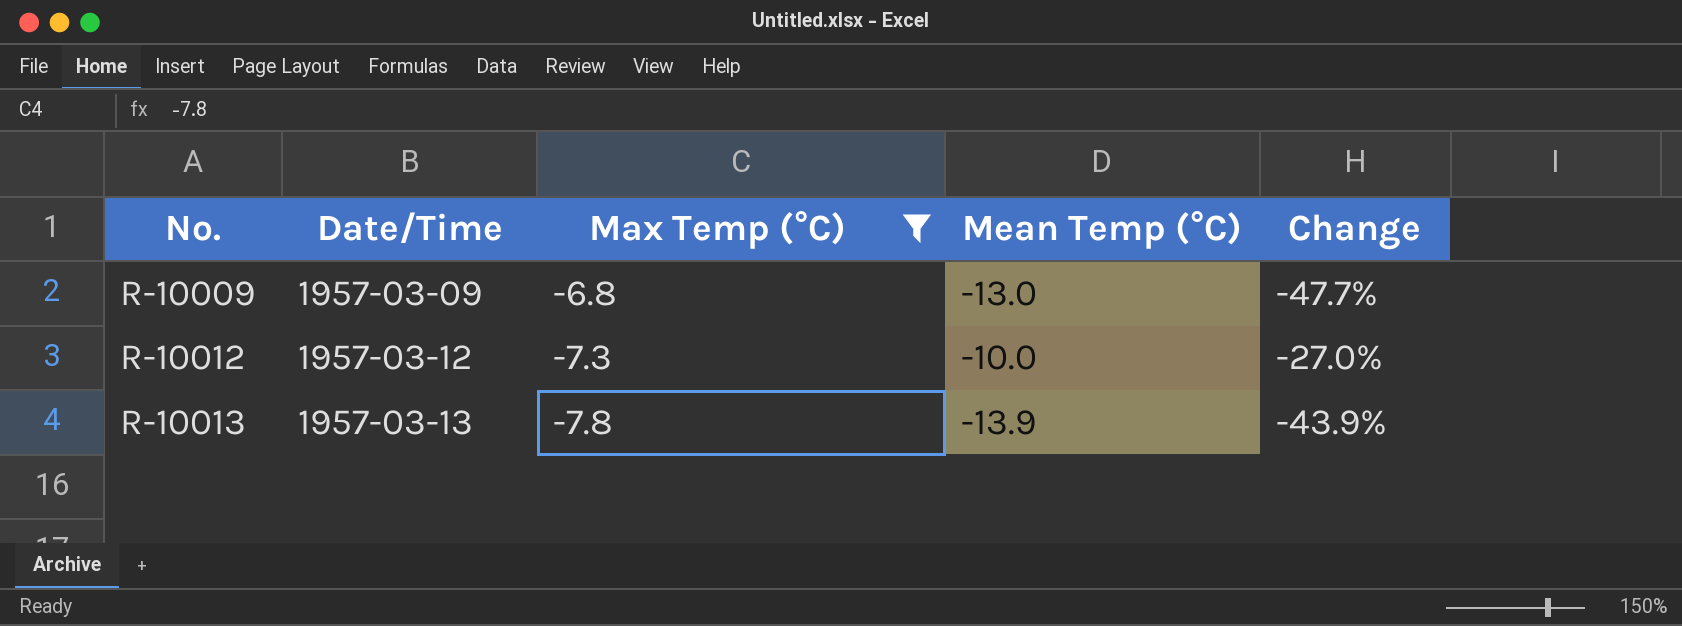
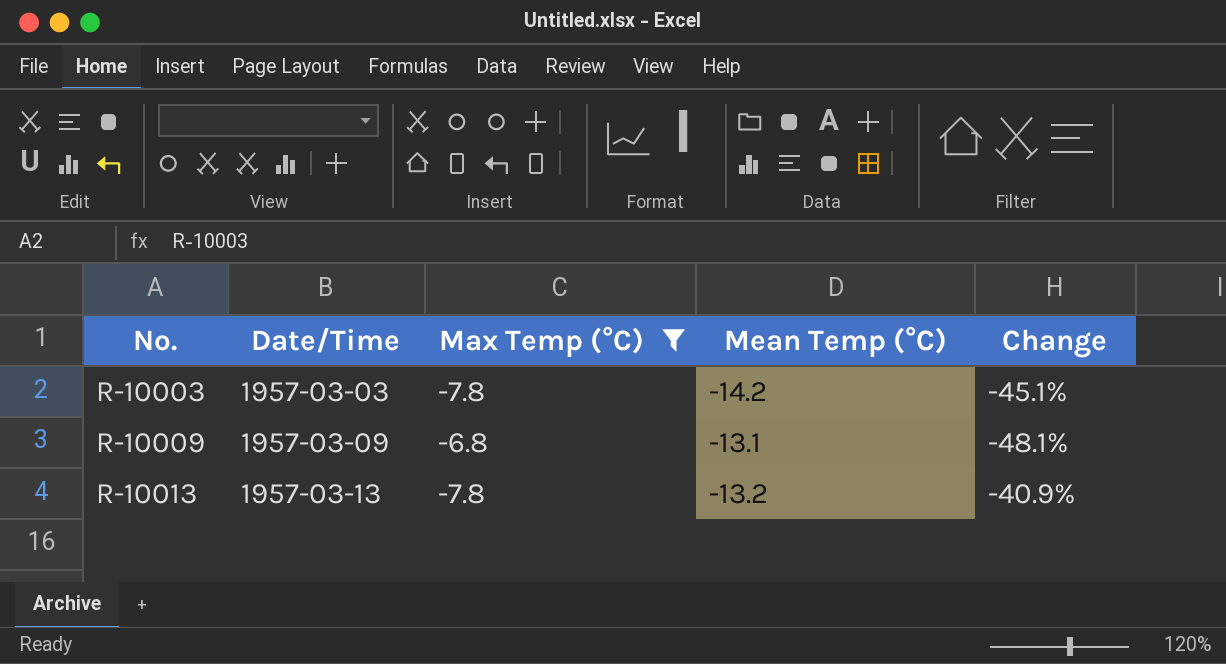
row R-10012: 1957-03-12 | -7.3 | -10.0 | -27.0% -> none
row R-10003: none -> 1957-03-03 | -7.8 | -14.2 | -45.1%
R-10009 | Mean Temp (°C): -13.0 -> -13.1
R-10009 | Change: -47.7% -> -48.1%
R-10013 | Mean Temp (°C): -13.9 -> -13.2
R-10013 | Change: -43.9% -> -40.9%

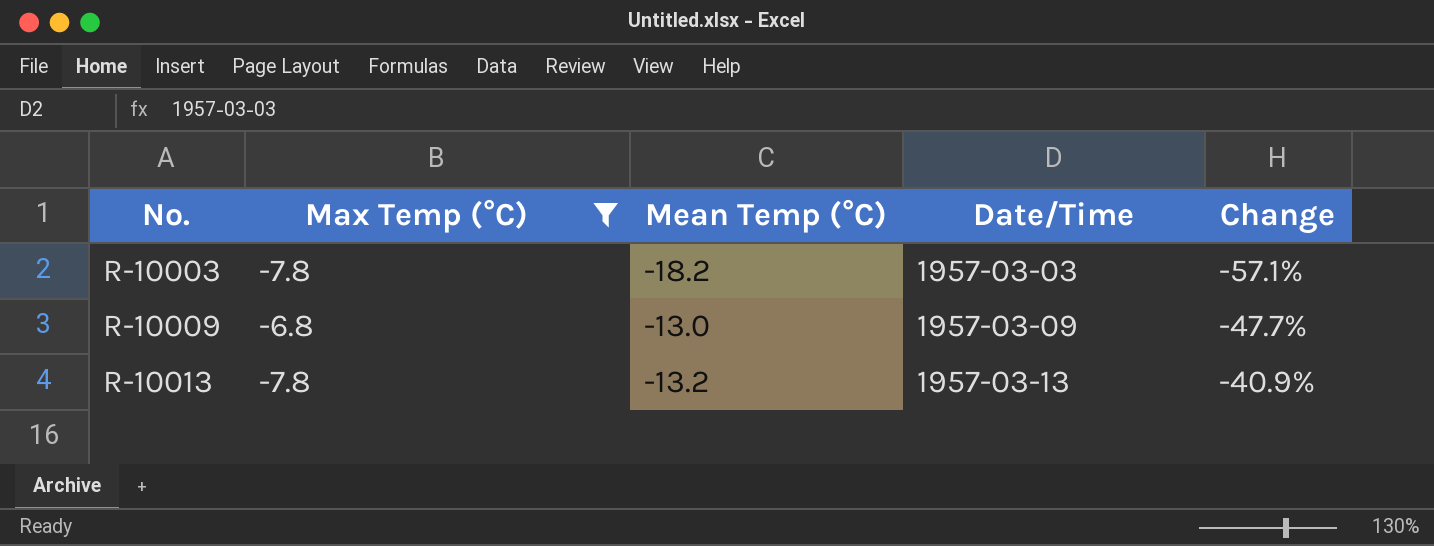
column Date/Time | position: 2 -> 4
R-10003 | Mean Temp (°C): -14.2 -> -18.2
R-10003 | Change: -45.1% -> -57.1%
R-10009 | Mean Temp (°C): -13.1 -> -13.0
R-10009 | Change: -48.1% -> -47.7%

